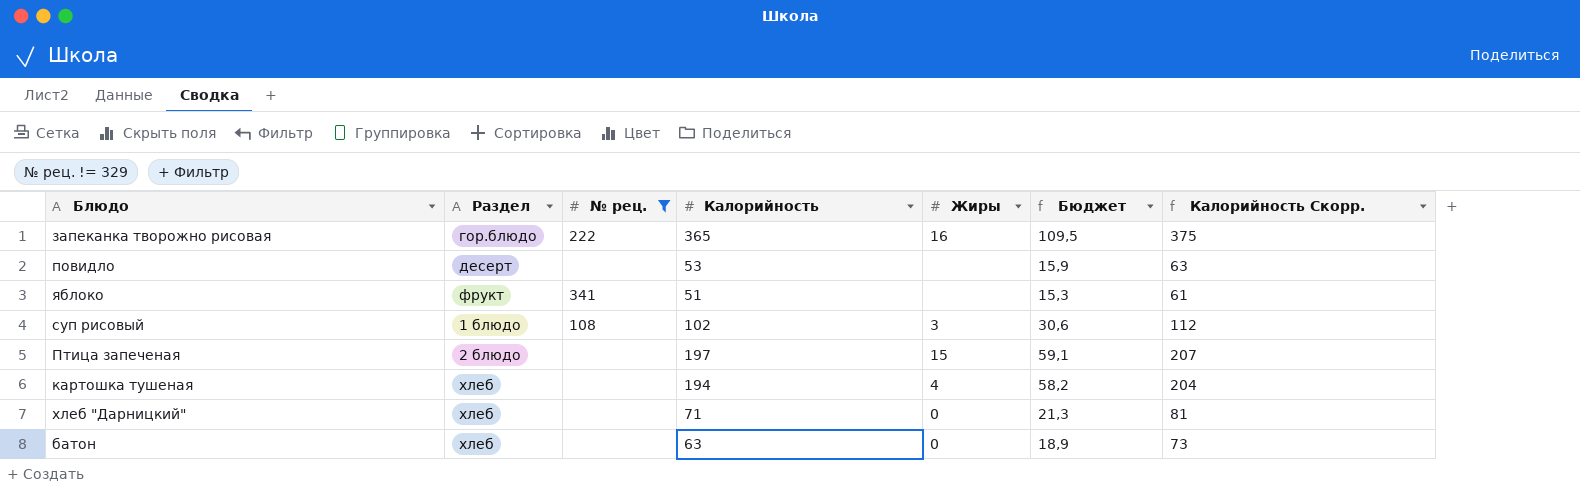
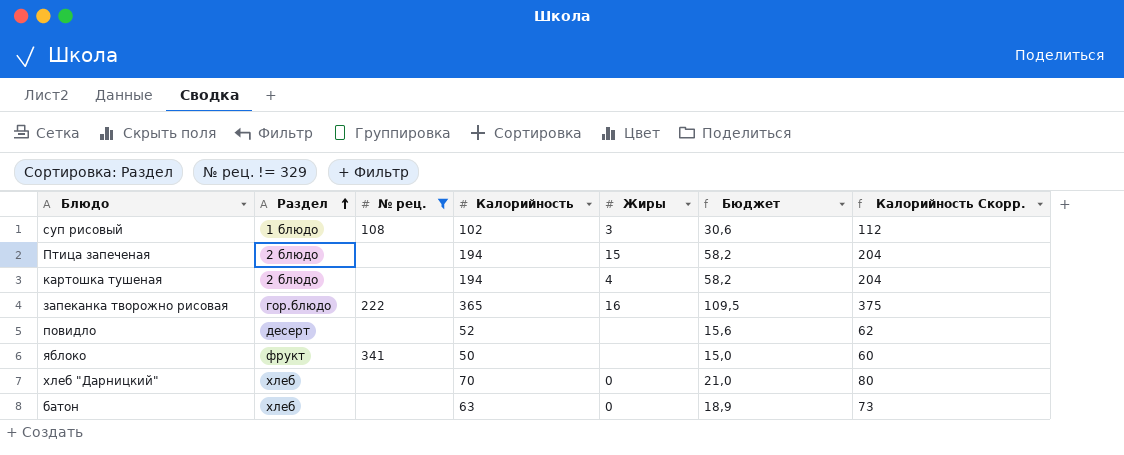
row order: none -> Раздел ascending
Птица запеченая | Калорийность: 197 -> 194
Птица запеченая | Бюджет: 59,1 -> 58,2
Птица запеченая | Калорийность Скорр.: 207 -> 204
картошка тушеная | Раздел: хлеб -> 2 блюдо
повидло | Калорийность: 53 -> 52
повидло | Бюджет: 15,9 -> 15,6
повидло | Калорийность Скорр.: 63 -> 62
яблоко | Калорийность: 51 -> 50
яблоко | Бюджет: 15,3 -> 15,0
яблоко | Калорийность Скорр.: 61 -> 60
хлеб "Дарницкий" | Калорийность: 71 -> 70
хлеб "Дарницкий" | Бюджет: 21,3 -> 21,0
хлеб "Дарницкий" | Калорийность Скорр.: 81 -> 80

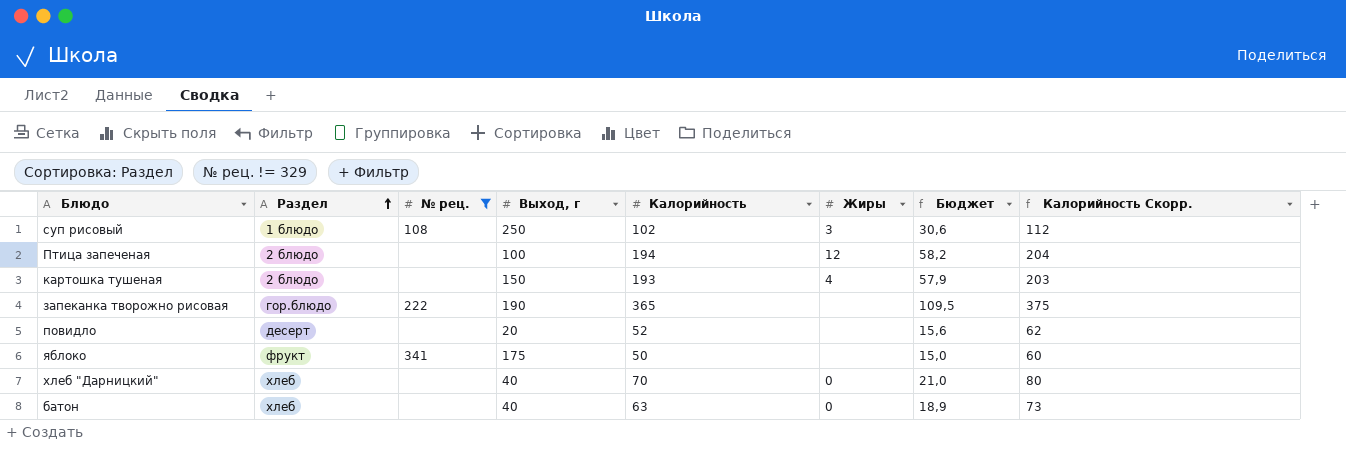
column Выход, г | position: none -> 4
Птица запеченая | Жиры: 15 -> 12
картошка тушеная | Калорийность: 194 -> 193
картошка тушеная | Бюджет: 58,2 -> 57,9
картошка тушеная | Калорийность Скорр.: 204 -> 203
запеканка творожно рисовая | Жиры: 16 -> none

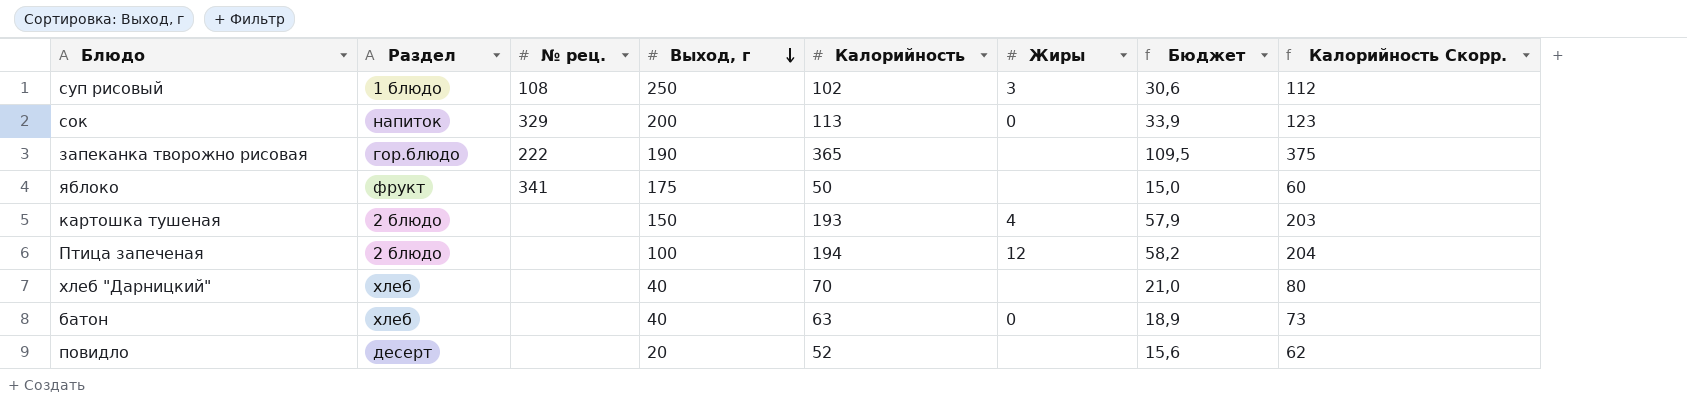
filter: № рец. != 329 -> none
row order: Раздел ascending -> Выход, г descending
хлеб "Дарницкий" | Жиры: 0 -> none

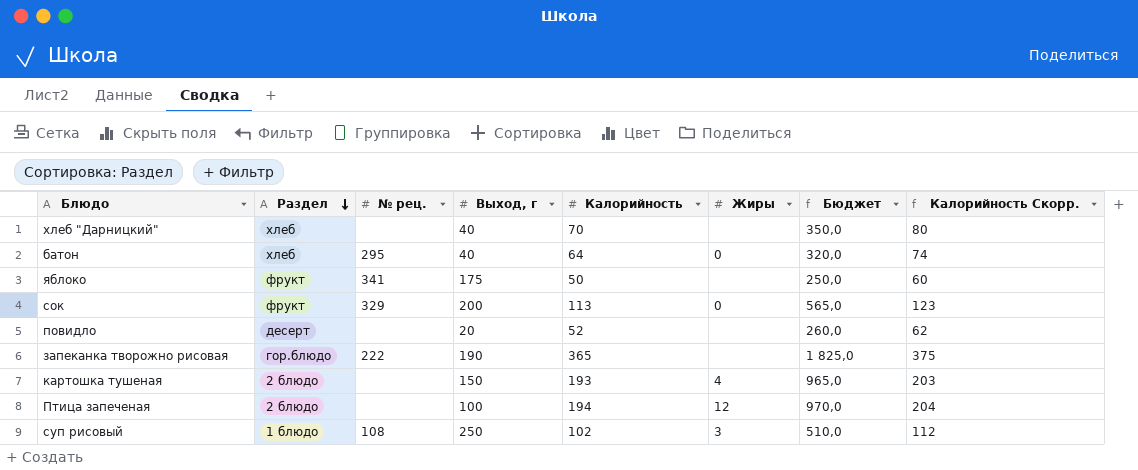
row order: Выход, г descending -> Раздел descending
column Бюджет | formula: [Калорийность] * 0,3 -> [Калорийность] * 5
батон | № рец.: none -> 295
батон | Калорийность: 63 -> 64
батон | Калорийность Скорр.: 73 -> 74
сок | Раздел: напиток -> фрукт

